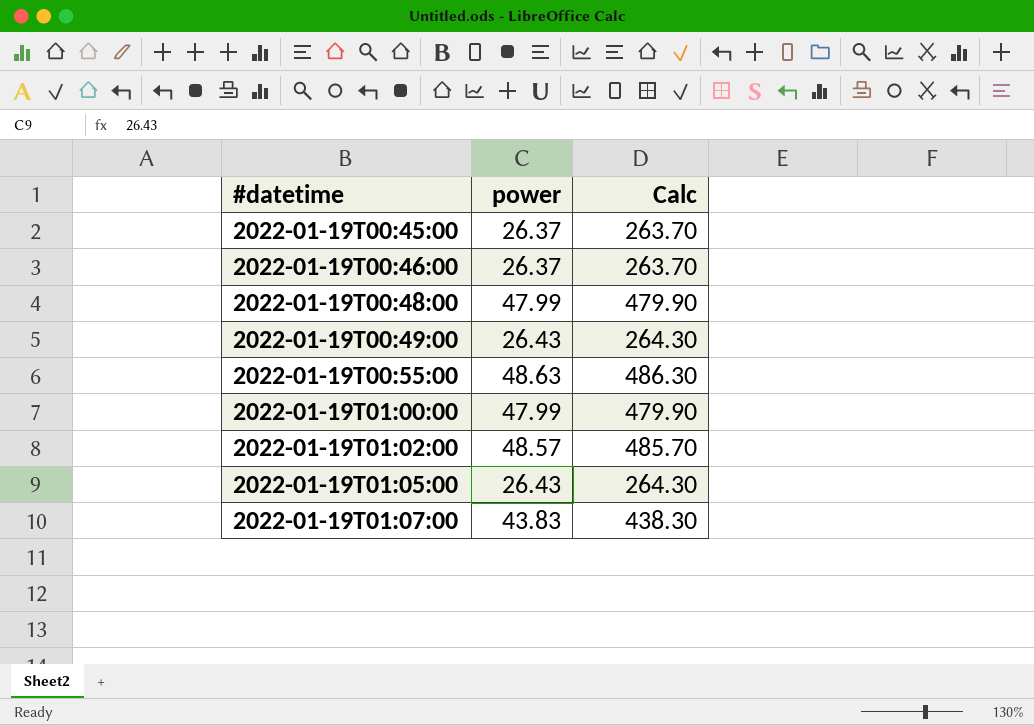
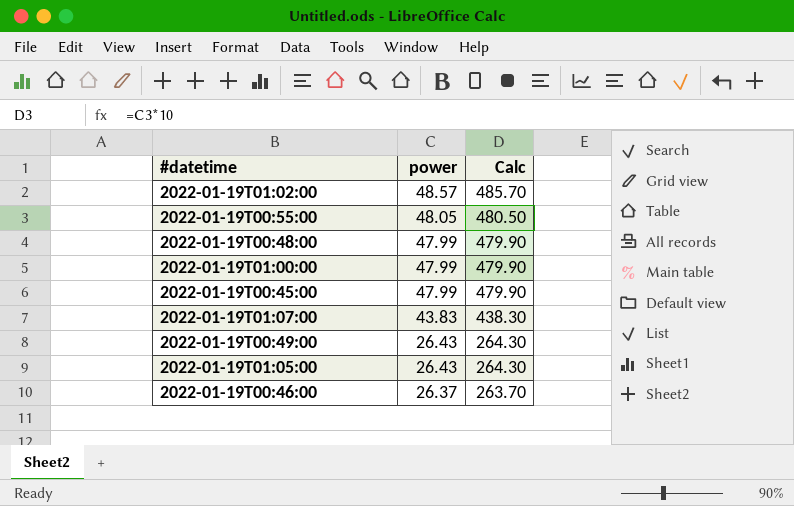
row order: #datetime ascending -> power descending
2022-01-19T00:55:00 | power: 48.63 -> 48.05
2022-01-19T00:55:00 | Calc: 486.30 -> 480.50
2022-01-19T00:45:00 | power: 26.37 -> 47.99
2022-01-19T00:45:00 | Calc: 263.70 -> 479.90

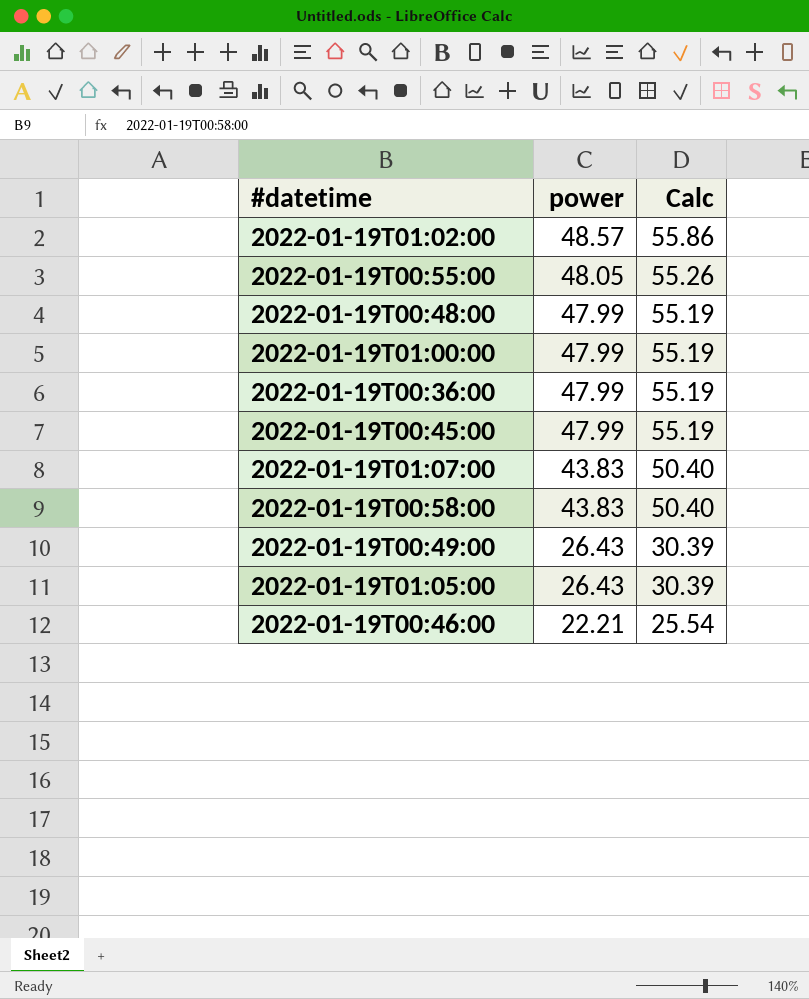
column Calc | formula: [power] * 10 -> [power] * 1.15
row 2022-01-19T00:36:00: none -> 47.99 | 55.19
row 2022-01-19T00:58:00: none -> 43.83 | 50.40
2022-01-19T00:46:00 | power: 26.37 -> 22.21

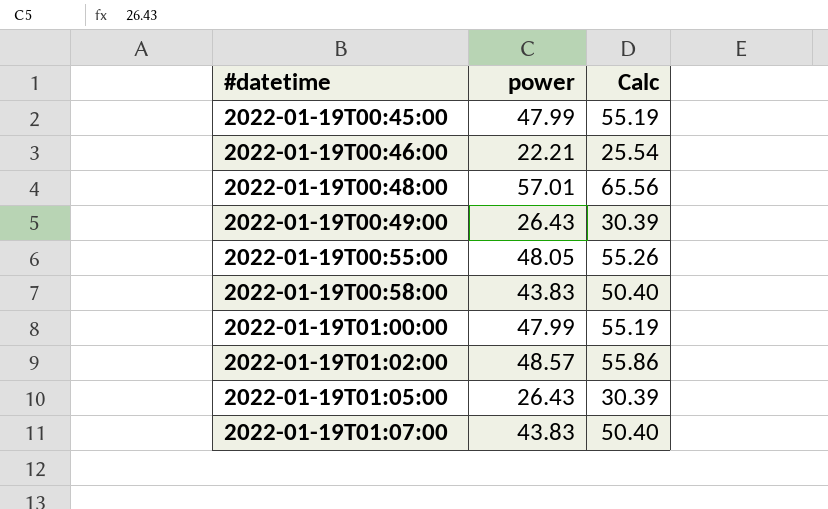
row order: power descending -> #datetime ascending
row 2022-01-19T00:36:00: 47.99 | 55.19 -> none
2022-01-19T00:48:00 | power: 47.99 -> 57.01
2022-01-19T00:48:00 | Calc: 55.19 -> 65.56

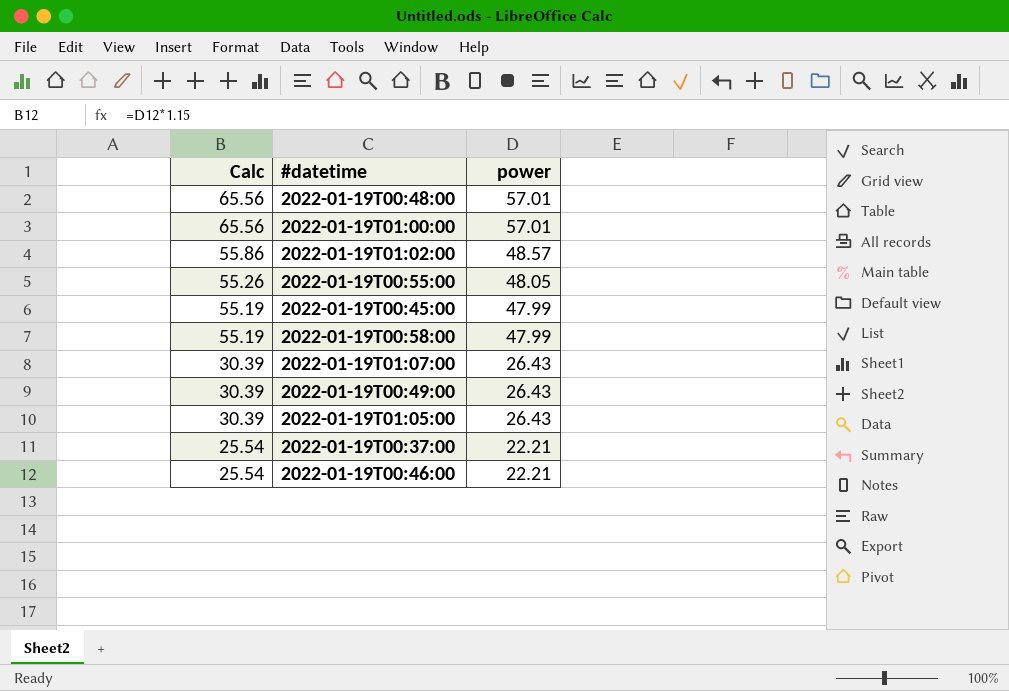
row order: #datetime ascending -> Calc descending
column Calc | position: 3 -> 1
2022-01-19T01:00:00 | Calc: 55.19 -> 65.56
2022-01-19T01:00:00 | power: 47.99 -> 57.01
2022-01-19T00:58:00 | Calc: 50.40 -> 55.19
2022-01-19T00:58:00 | power: 43.83 -> 47.99
2022-01-19T01:07:00 | Calc: 50.40 -> 30.39
2022-01-19T01:07:00 | power: 43.83 -> 26.43
row 2022-01-19T00:37:00: none -> 25.54 | 22.21

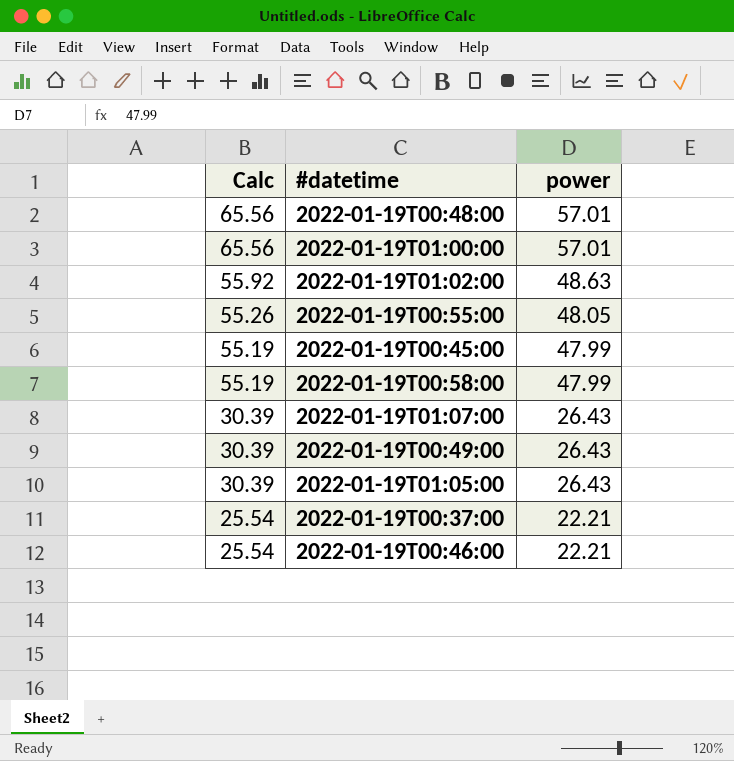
2022-01-19T01:02:00 | Calc: 55.86 -> 55.92
2022-01-19T01:02:00 | power: 48.57 -> 48.63

